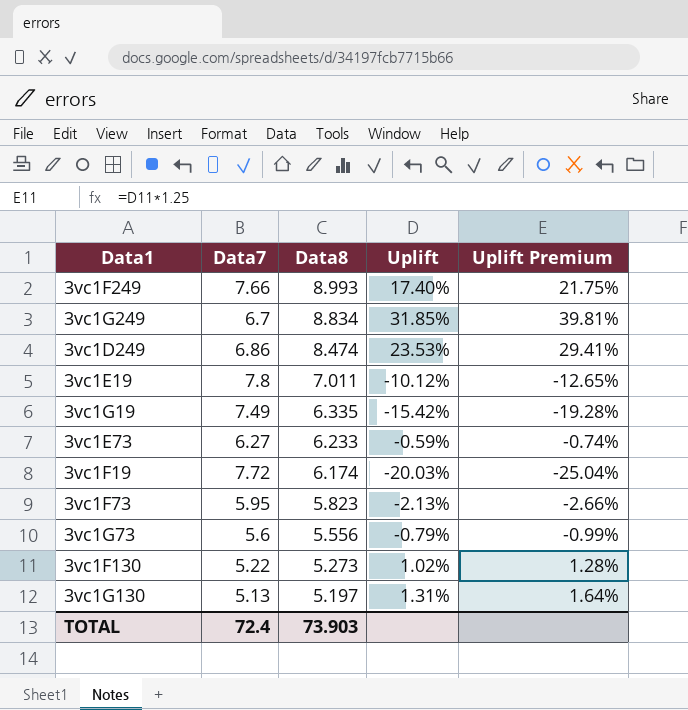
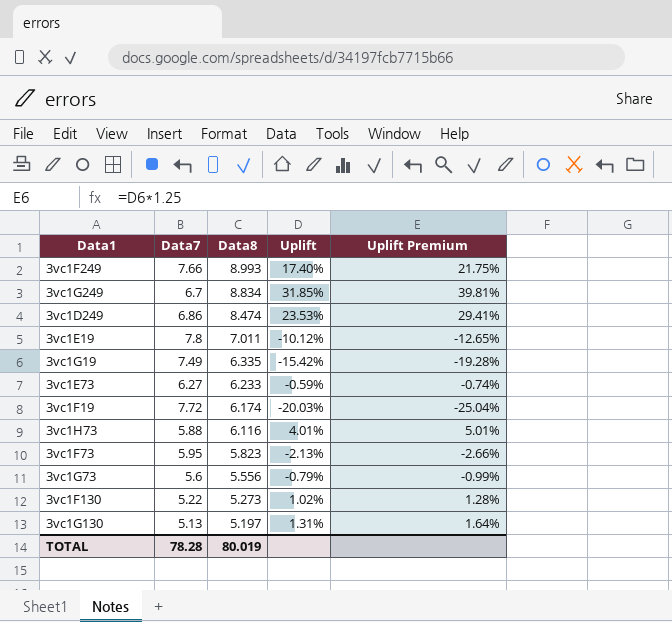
row 3vc1H73: none -> 5.88 | 6.116 | 4.01% | 5.01%
TOTAL | Data7: 72.4 -> 78.28
TOTAL | Data8: 73.903 -> 80.019

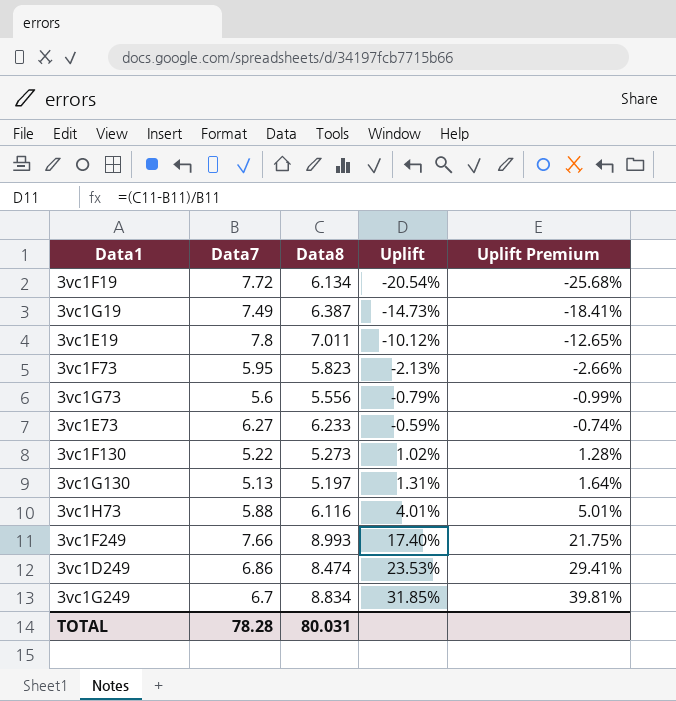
row order: Data8 descending -> Uplift ascending
3vc1F19 | Data8: 6.174 -> 6.134
3vc1F19 | Uplift: -20.03% -> -20.54%
3vc1F19 | Uplift Premium: -25.04% -> -25.68%
3vc1G19 | Data8: 6.335 -> 6.387
3vc1G19 | Uplift: -15.42% -> -14.73%
3vc1G19 | Uplift Premium: -19.28% -> -18.41%
TOTAL | Data8: 80.019 -> 80.031

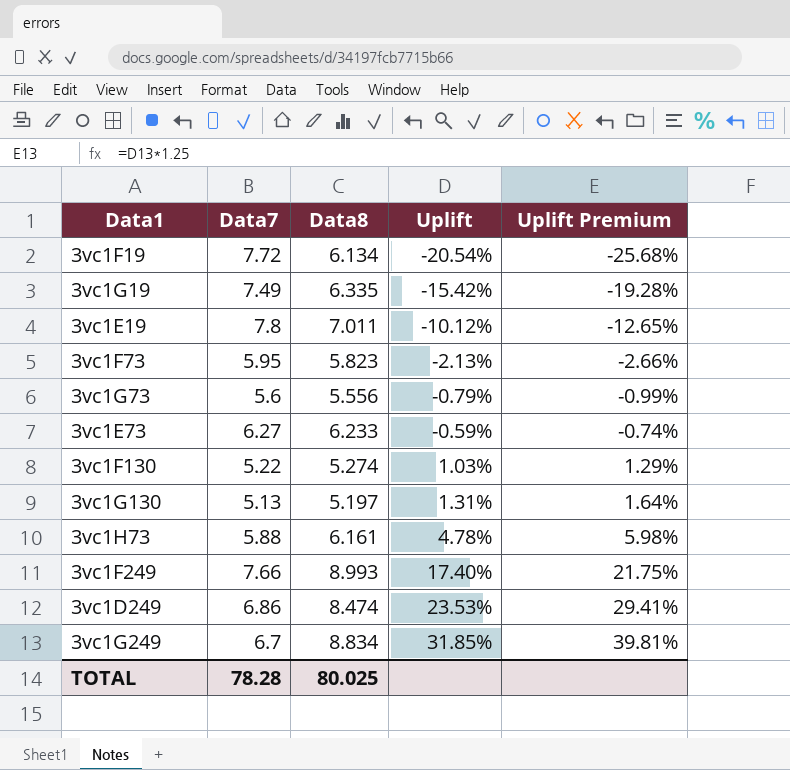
3vc1G19 | Data8: 6.387 -> 6.335
3vc1G19 | Uplift: -14.73% -> -15.42%
3vc1G19 | Uplift Premium: -18.41% -> -19.28%
3vc1F130 | Data8: 5.273 -> 5.274
3vc1F130 | Uplift: 1.02% -> 1.03%
3vc1F130 | Uplift Premium: 1.28% -> 1.29%
3vc1H73 | Data8: 6.116 -> 6.161
3vc1H73 | Uplift: 4.01% -> 4.78%
3vc1H73 | Uplift Premium: 5.01% -> 5.98%
TOTAL | Data8: 80.031 -> 80.025

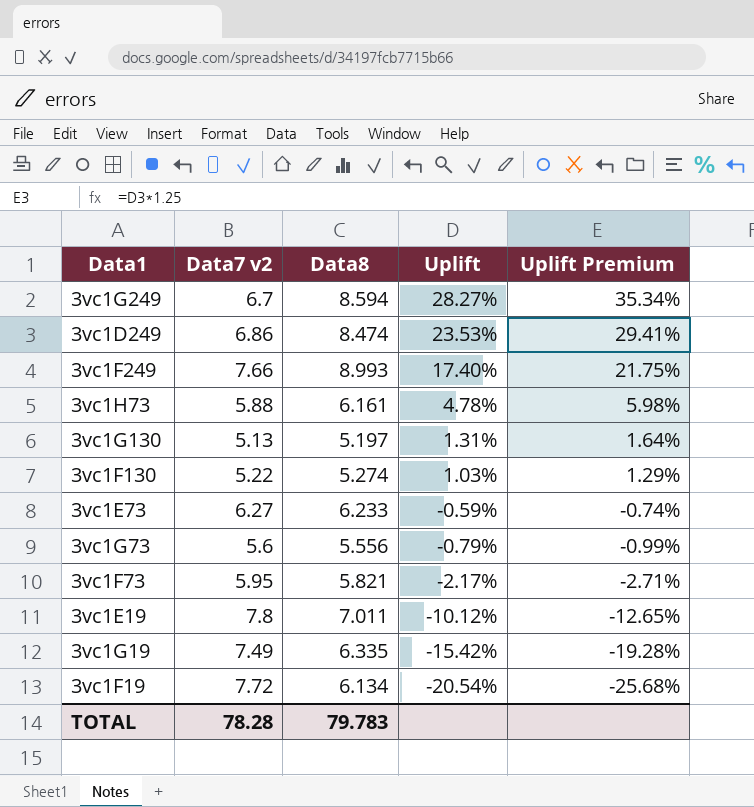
row order: Uplift ascending -> Uplift descending
column name: Data7 -> Data7 v2
3vc1G249 | Data8: 8.834 -> 8.594
3vc1G249 | Uplift: 31.85% -> 28.27%
3vc1G249 | Uplift Premium: 39.81% -> 35.34%
3vc1F73 | Data8: 5.823 -> 5.821
3vc1F73 | Uplift: -2.13% -> -2.17%
3vc1F73 | Uplift Premium: -2.66% -> -2.71%
TOTAL | Data8: 80.025 -> 79.783

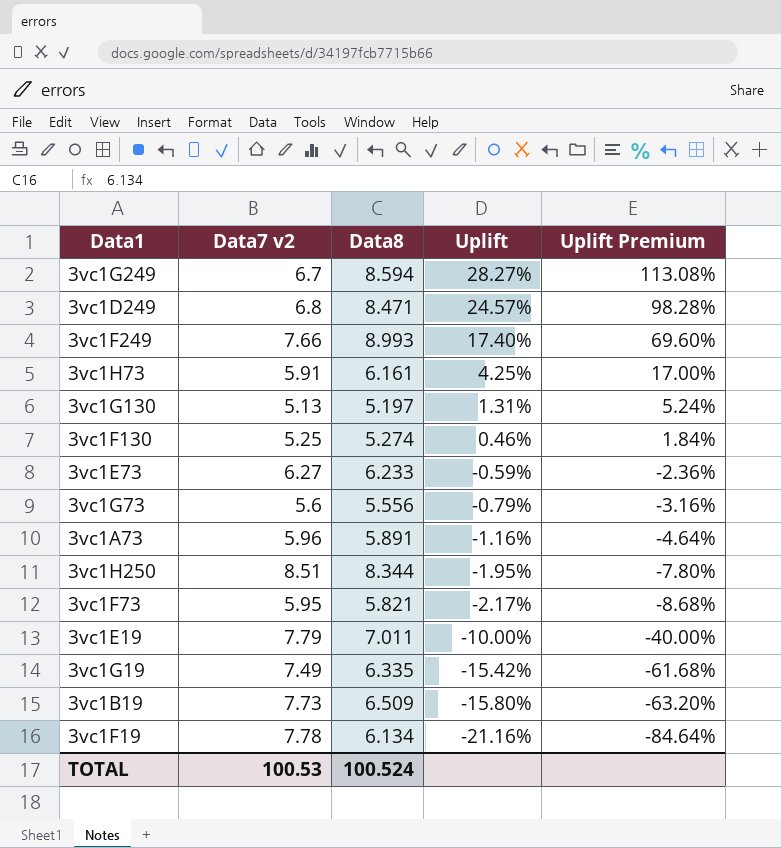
column Uplift Premium | formula: [Uplift] * 1.25 -> [Uplift] * 4
3vc1D249 | Data7 v2: 6.86 -> 6.8
3vc1D249 | Data8: 8.474 -> 8.471
3vc1D249 | Uplift: 23.53% -> 24.57%
3vc1H73 | Data7 v2: 5.88 -> 5.91
3vc1H73 | Uplift: 4.78% -> 4.25%
3vc1F130 | Data7 v2: 5.22 -> 5.25
3vc1F130 | Uplift: 1.03% -> 0.46%
row 3vc1A73: none -> 5.96 | 5.891 | -1.16% | -4.64%
row 3vc1H250: none -> 8.51 | 8.344 | -1.95% | -7.80%
3vc1E19 | Data7 v2: 7.8 -> 7.79
3vc1E19 | Uplift: -10.12% -> -10.00%
row 3vc1B19: none -> 7.73 | 6.509 | -15.80% | -63.20%
3vc1F19 | Data7 v2: 7.72 -> 7.78
3vc1F19 | Uplift: -20.54% -> -21.16%
TOTAL | Data7 v2: 78.28 -> 100.53
TOTAL | Data8: 79.783 -> 100.524

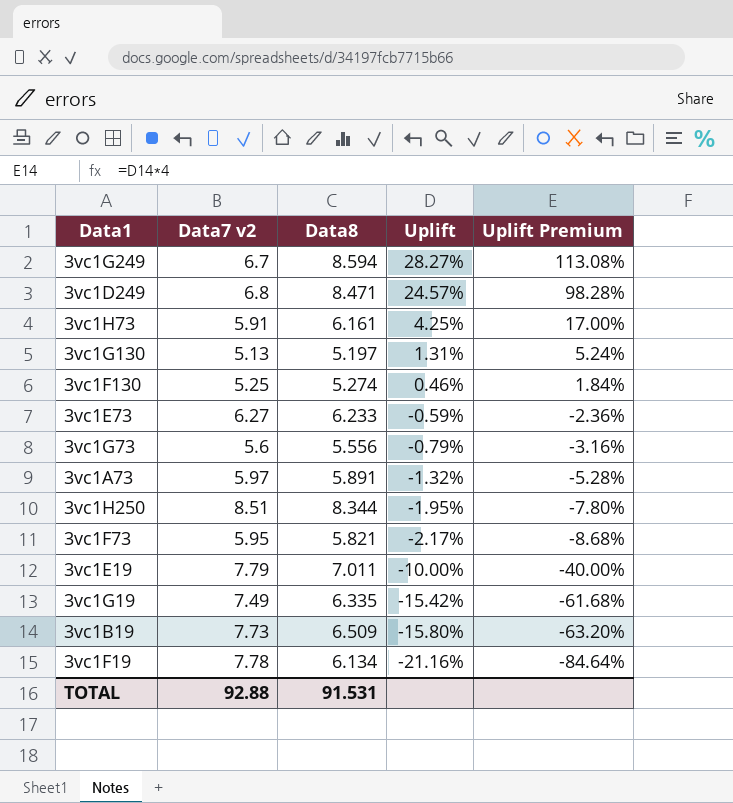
row 3vc1F249: 7.66 | 8.993 | 17.40% | 69.60% -> none
3vc1A73 | Data7 v2: 5.96 -> 5.97
3vc1A73 | Uplift: -1.16% -> -1.32%
3vc1A73 | Uplift Premium: -4.64% -> -5.28%
TOTAL | Data7 v2: 100.53 -> 92.88
TOTAL | Data8: 100.524 -> 91.531

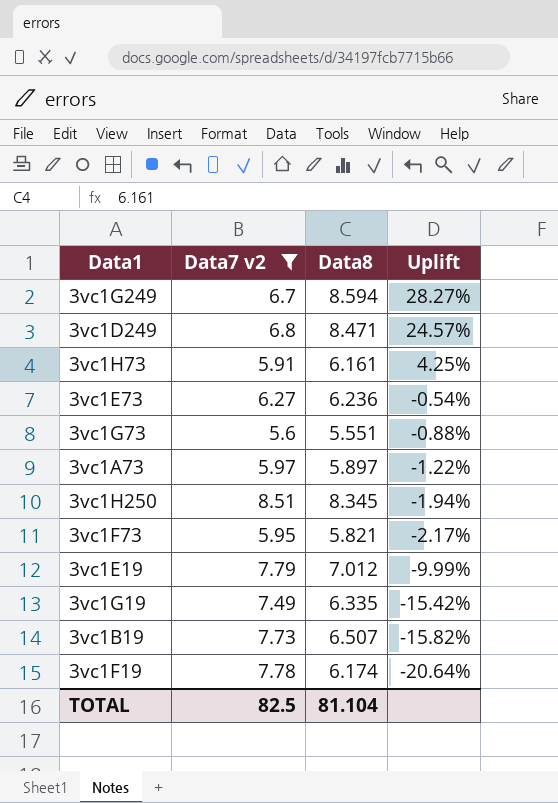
filter: none -> Data7 v2 >= 5.6
column Uplift Premium | formula: [Uplift] * 4 -> none
3vc1E73 | Data8: 6.233 -> 6.236
3vc1E73 | Uplift: -0.59% -> -0.54%
3vc1G73 | Data8: 5.556 -> 5.551
3vc1G73 | Uplift: -0.79% -> -0.88%
3vc1A73 | Data8: 5.891 -> 5.897
3vc1A73 | Uplift: -1.32% -> -1.22%
3vc1H250 | Data8: 8.344 -> 8.345
3vc1H250 | Uplift: -1.95% -> -1.94%
3vc1E19 | Data8: 7.011 -> 7.012
3vc1E19 | Uplift: -10.00% -> -9.99%
3vc1B19 | Data8: 6.509 -> 6.507
3vc1B19 | Uplift: -15.80% -> -15.82%
3vc1F19 | Data8: 6.134 -> 6.174
3vc1F19 | Uplift: -21.16% -> -20.64%
TOTAL | Data7 v2: 92.88 -> 82.5
TOTAL | Data8: 91.531 -> 81.104

